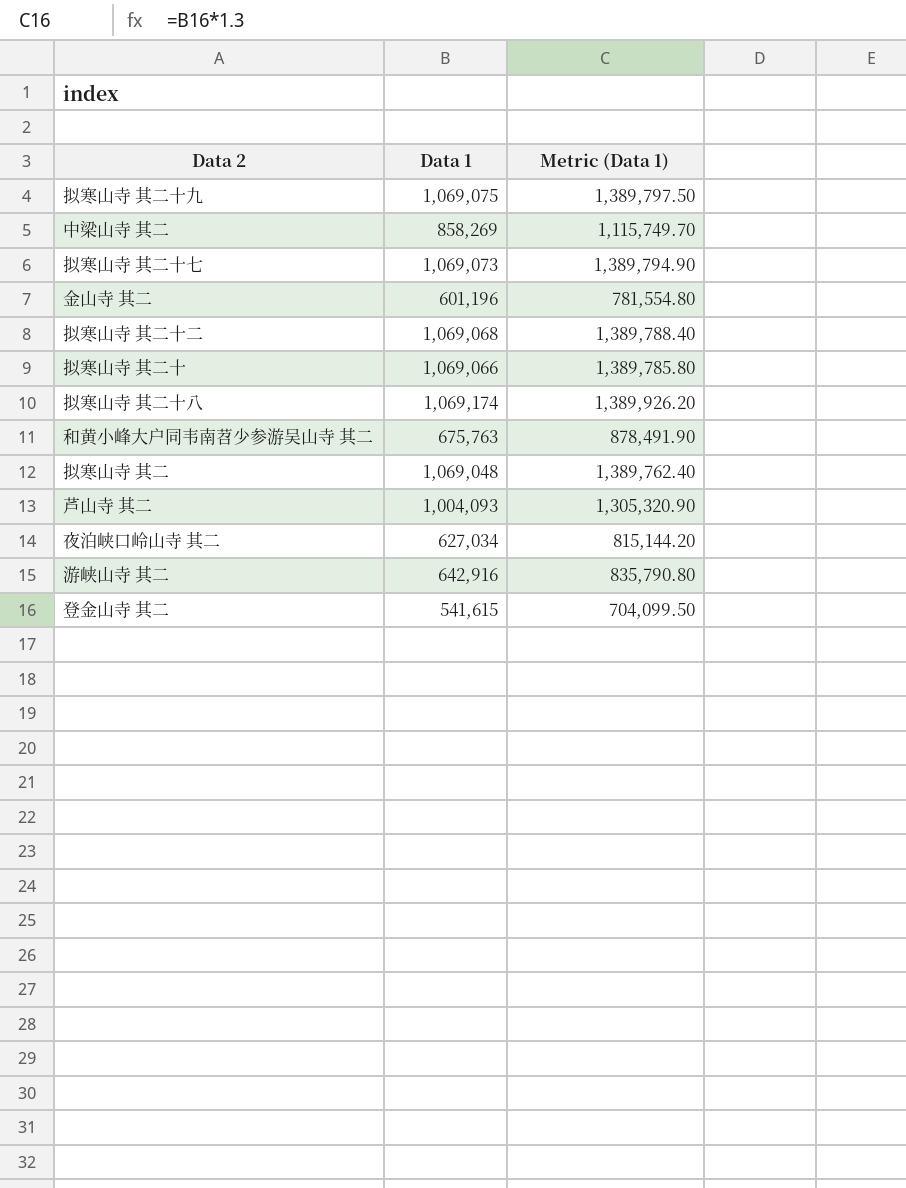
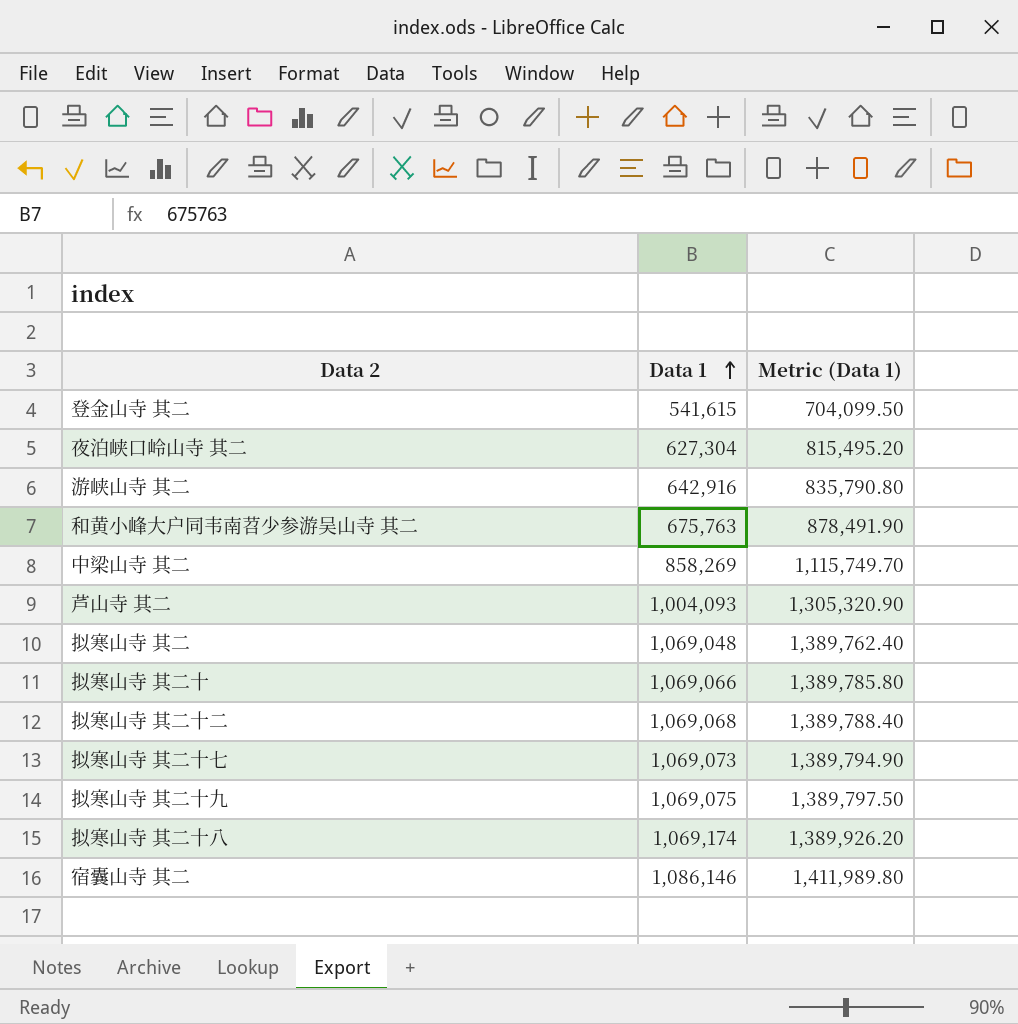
row order: none -> Data 1 ascending
row 金山寺 其二: 601,196 | 781,554.80 -> none
夜泊峡口岭山寺 其二 | Data 1: 627,034 -> 627,304
夜泊峡口岭山寺 其二 | Metric (Data 1): 815,144.20 -> 815,495.20
row 宿囊山寺 其二: none -> 1,086,146 | 1,411,989.80

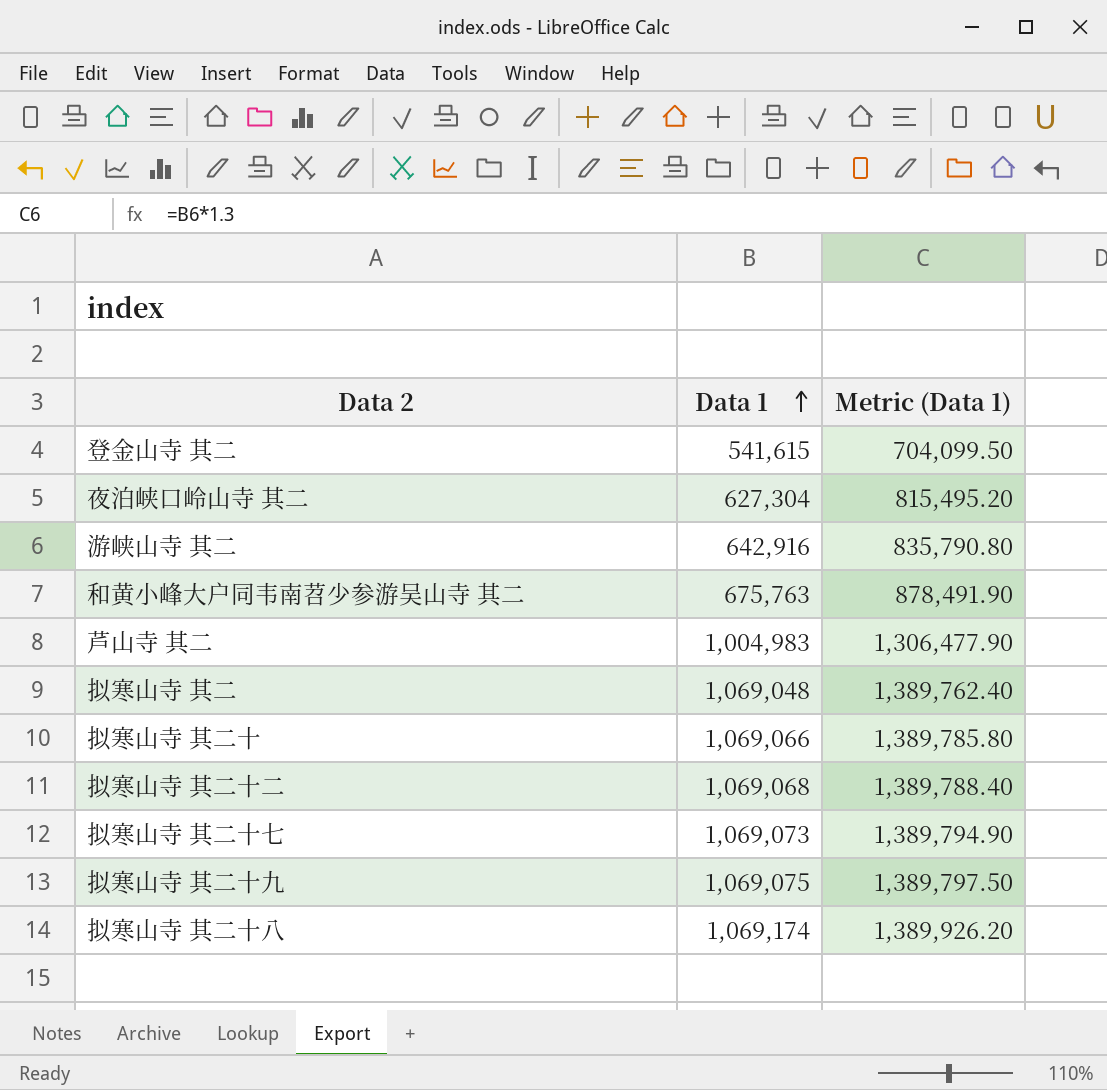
row 中梁山寺 其二: 858,269 | 1,115,749.70 -> none
row 宿囊山寺 其二: 1,086,146 | 1,411,989.80 -> none
芦山寺 其二 | Data 1: 1,004,093 -> 1,004,983
芦山寺 其二 | Metric (Data 1): 1,305,320.90 -> 1,306,477.90

